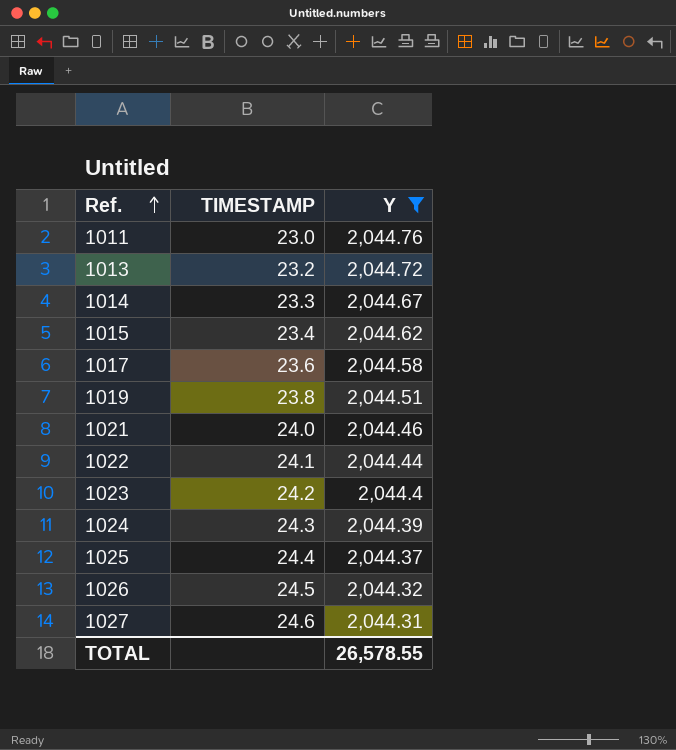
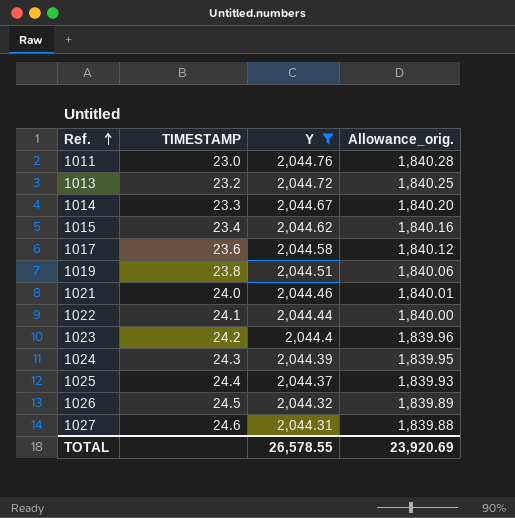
column Allowance_orig. | formula: none -> [Y] * 0.9

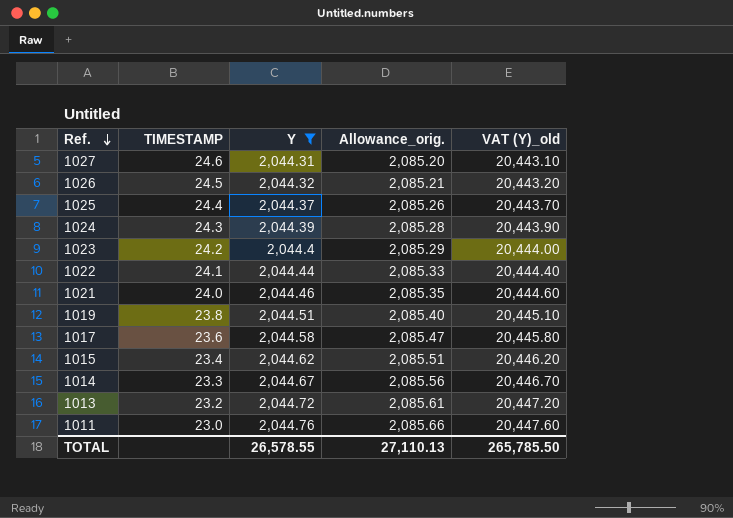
row order: Ref. ascending -> Ref. descending
column Allowance_orig. | formula: [Y] * 0.9 -> [Y] * 1.02
column VAT (Y)_old | formula: none -> [Y] * 10
TOTAL | Allowance_orig.: 23,920.69 -> 27,110.13

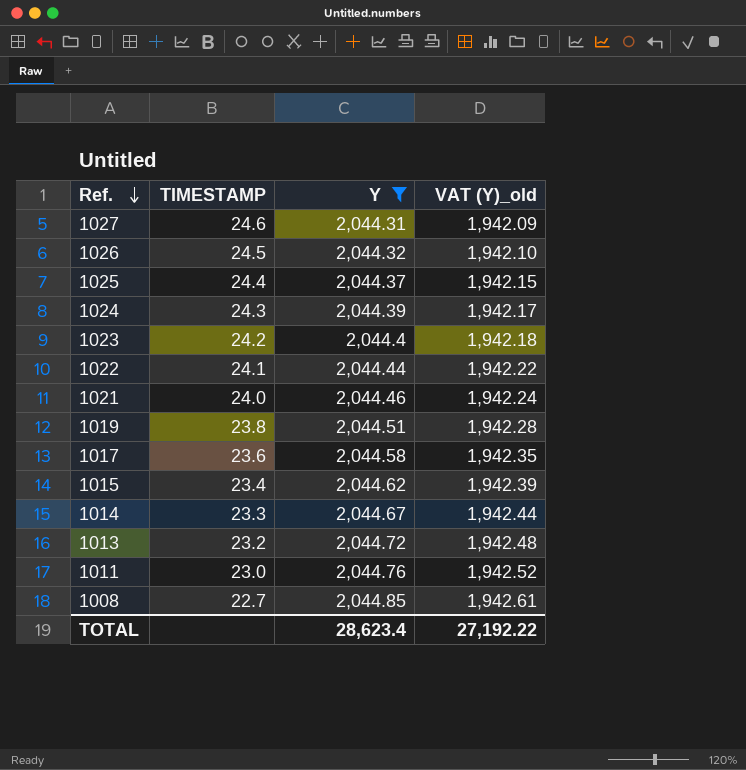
column Allowance_orig. | formula: [Y] * 1.02 -> none
column VAT (Y)_old | formula: [Y] * 10 -> [Y] * 0.95
row 1008: none -> 22.7 | 2,044.85 | 1,942.61
TOTAL | Y: 26,578.55 -> 28,623.4
TOTAL | VAT (Y)_old: 265,785.50 -> 27,192.22

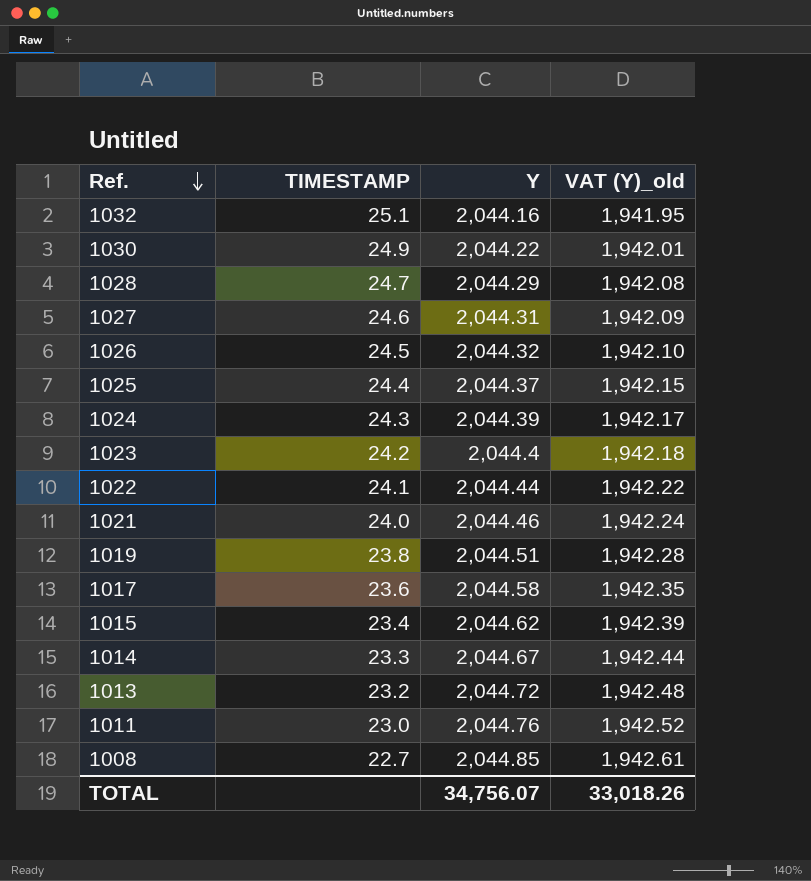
filter: Y >= 2,044.31 -> none
TOTAL | Y: 28,623.4 -> 34,756.07
TOTAL | VAT (Y)_old: 27,192.22 -> 33,018.26

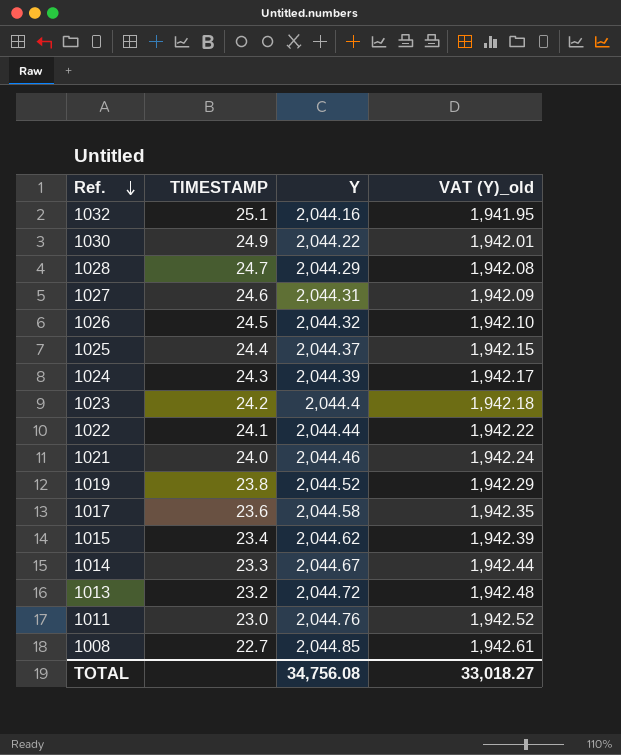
1019 | Y: 2,044.51 -> 2,044.52
1019 | VAT (Y)_old: 1,942.28 -> 1,942.29
TOTAL | Y: 34,756.07 -> 34,756.08
TOTAL | VAT (Y)_old: 33,018.26 -> 33,018.27

